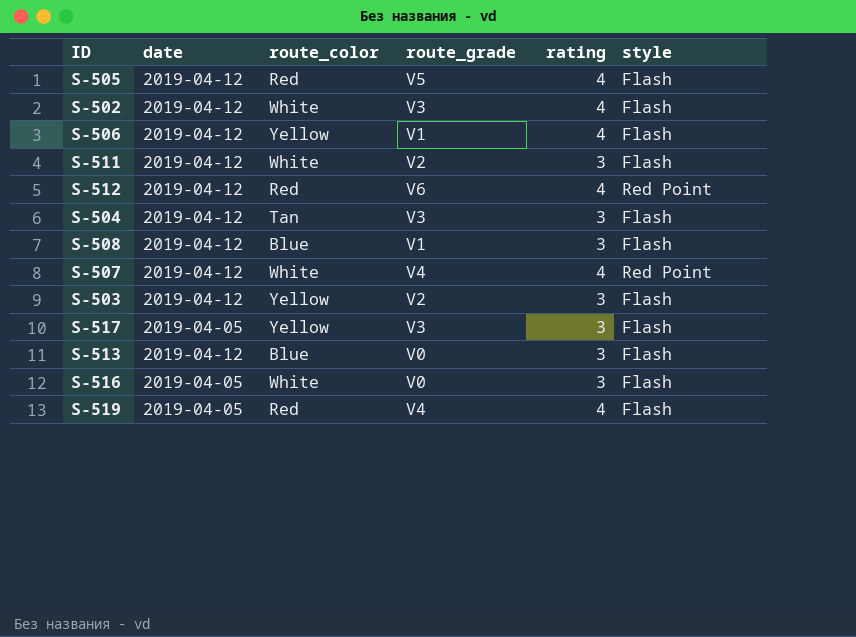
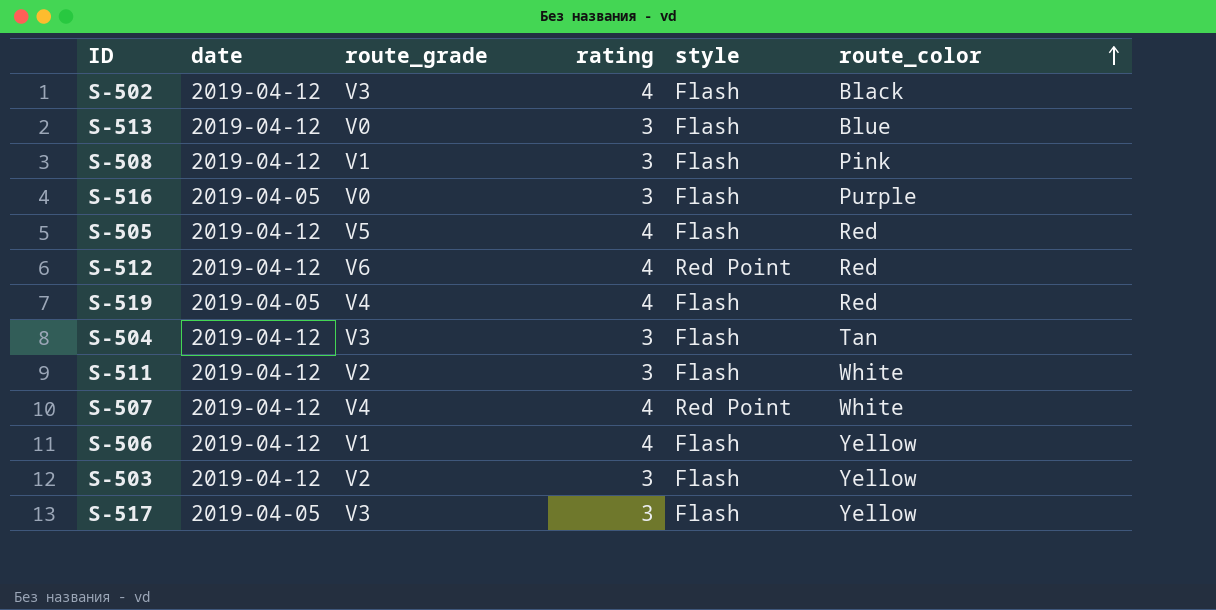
row order: none -> route_color ascending
column route_color | position: 3 -> 6
S-502 | route_color: White -> Black
S-508 | route_color: Blue -> Pink
S-516 | route_color: White -> Purple

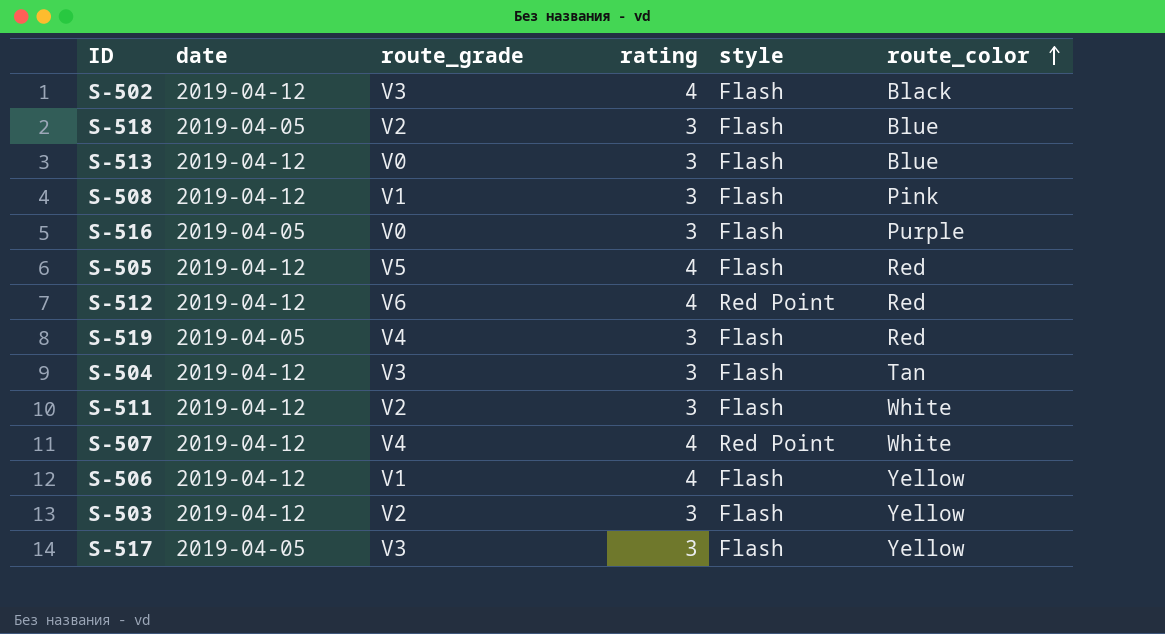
row S-518: none -> 2019-04-05 | V2 | 3 | Flash | Blue
S-519 | rating: 4 -> 3

